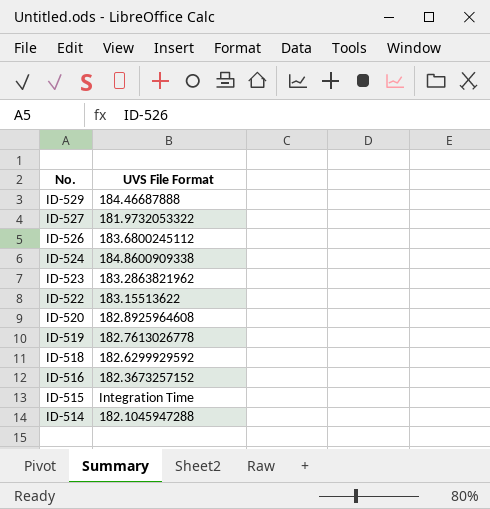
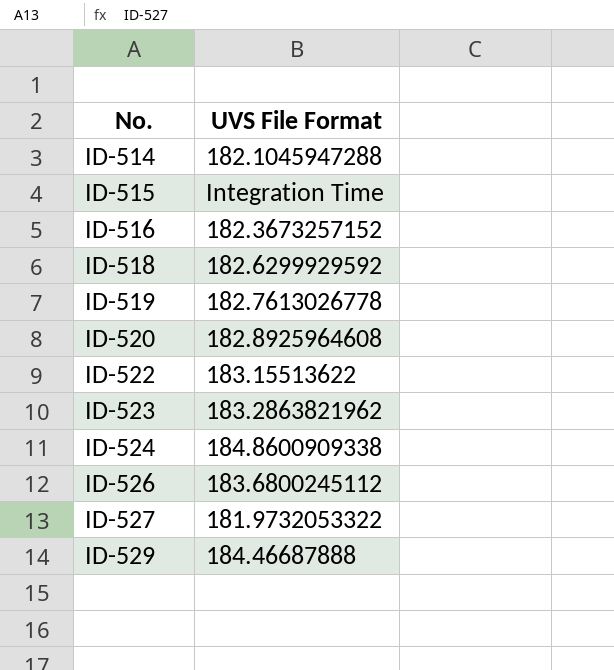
row order: No. descending -> No. ascending

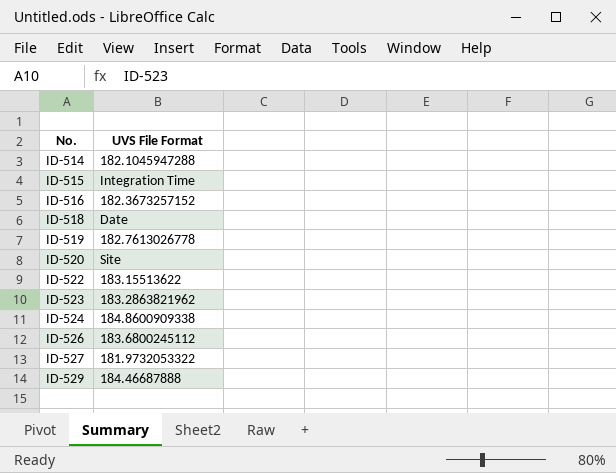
ID-518 | UVS File Format: 182.6299929592 -> Date
ID-520 | UVS File Format: 182.8925964608 -> Site

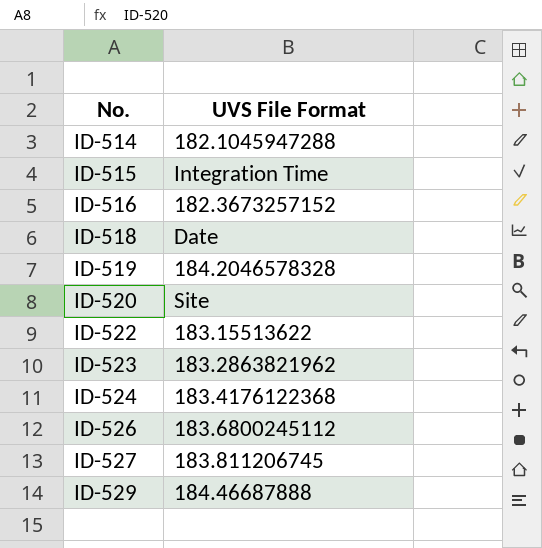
ID-519 | UVS File Format: 182.7613026778 -> 184.2046578328
ID-524 | UVS File Format: 184.8600909338 -> 183.4176122368
ID-527 | UVS File Format: 181.9732053322 -> 183.811206745

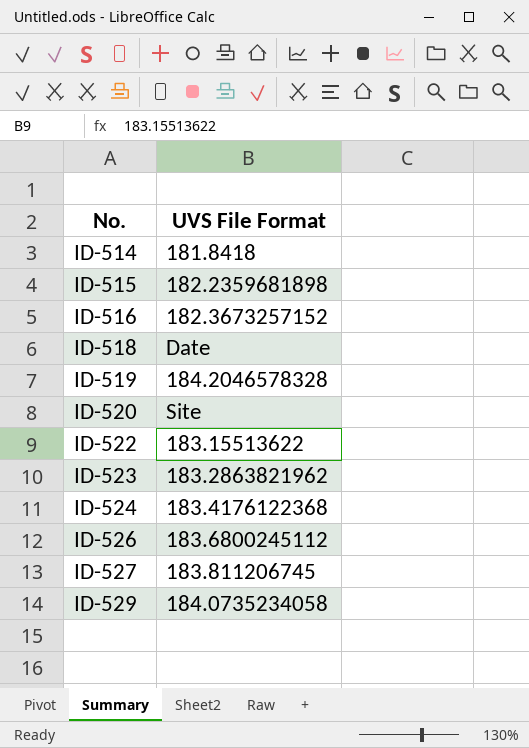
ID-514 | UVS File Format: 182.1045947288 -> 181.8418
ID-515 | UVS File Format: Integration Time -> 182.2359681898
ID-529 | UVS File Format: 184.46687888 -> 184.0735234058

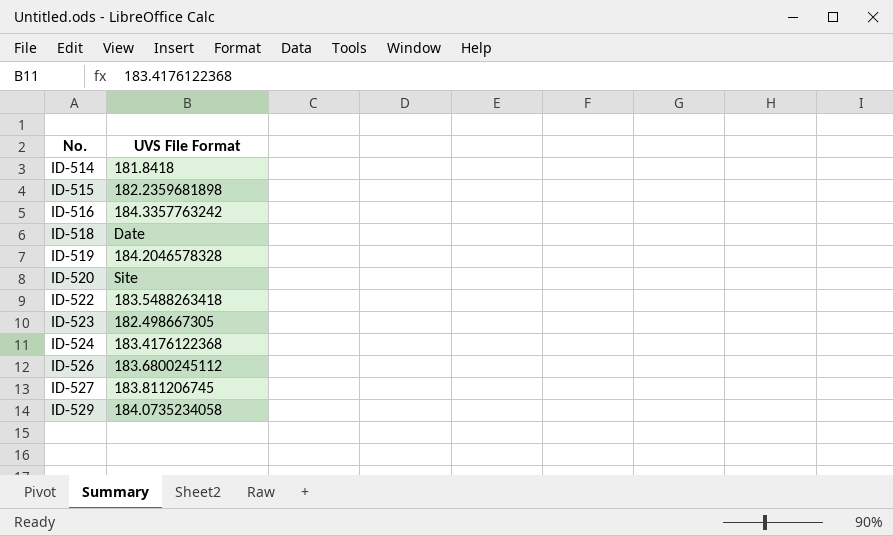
ID-516 | UVS File Format: 182.3673257152 -> 184.3357763242
ID-522 | UVS File Format: 183.15513622 -> 183.5488263418
ID-523 | UVS File Format: 183.2863821962 -> 182.498667305

